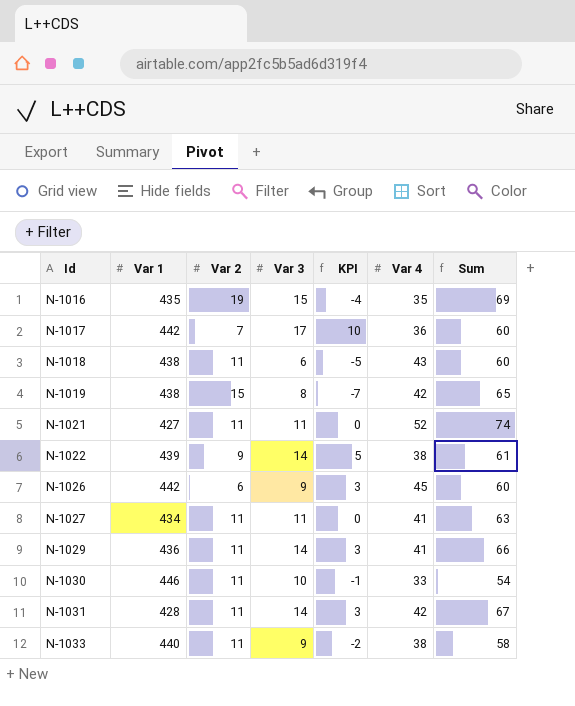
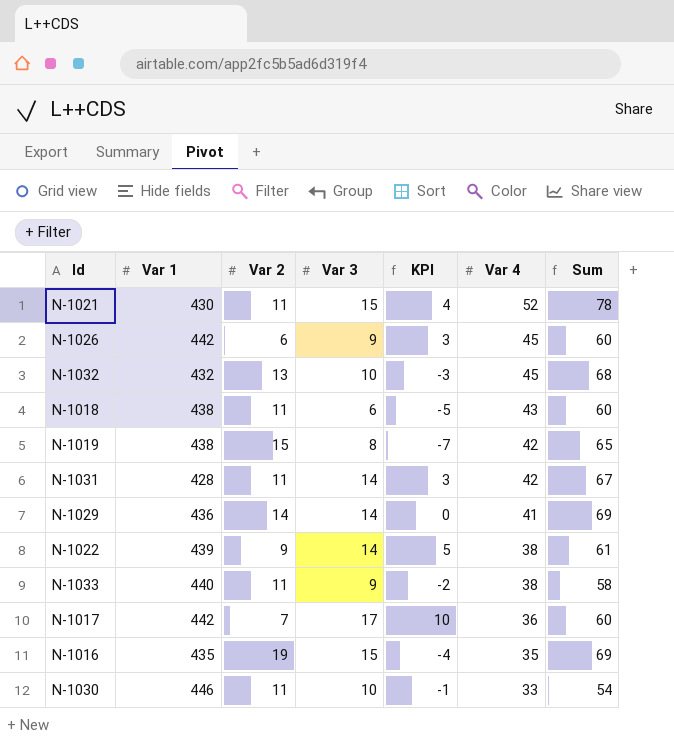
row order: Id ascending -> Var 4 descending
row N-1027: 434 | 11 | 11 | 0 | 41 | 63 -> none
N-1021 | Var 1: 427 -> 430
N-1021 | Var 3: 11 -> 15
N-1021 | KPI: 0 -> 4
N-1021 | Sum: 74 -> 78
row N-1032: none -> 432 | 13 | 10 | -3 | 45 | 68
N-1029 | Var 2: 11 -> 14
N-1029 | KPI: 3 -> 0
N-1029 | Sum: 66 -> 69

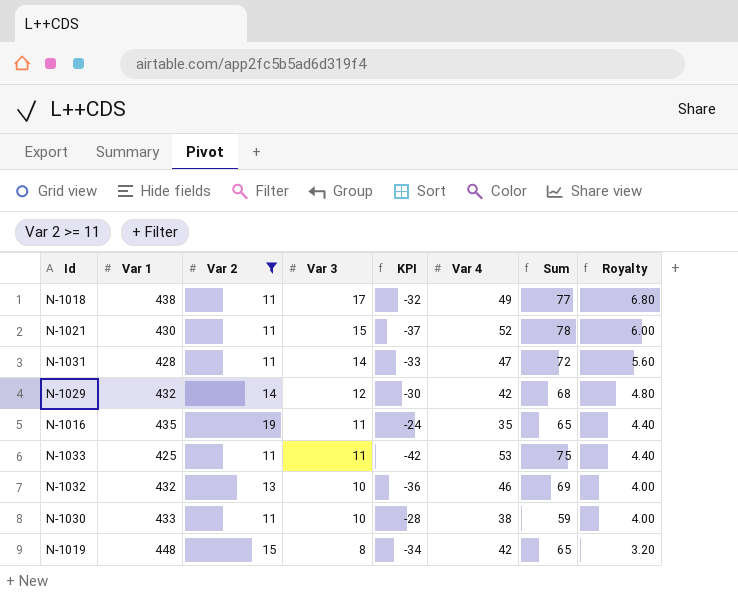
filter: none -> Var 2 >= 11
row order: Var 4 descending -> Var 3 descending
column KPI | formula: [Var 3] - [Var 2] -> [Var 3] - [Var 4]
column Royalty | formula: none -> [Var 3] * 0.4
N-1018 | Var 3: 6 -> 17
N-1018 | Var 4: 43 -> 49
N-1018 | Sum: 60 -> 77
N-1031 | Var 4: 42 -> 47
N-1031 | Sum: 67 -> 72
N-1029 | Var 1: 436 -> 432
N-1029 | Var 3: 14 -> 12
N-1029 | Var 4: 41 -> 42
N-1029 | Sum: 69 -> 68
N-1016 | Var 3: 15 -> 11
N-1016 | Sum: 69 -> 65
N-1033 | Var 1: 440 -> 425
N-1033 | Var 3: 9 -> 11
N-1033 | Var 4: 38 -> 53
N-1033 | Sum: 58 -> 75
N-1032 | Var 4: 45 -> 46
N-1032 | Sum: 68 -> 69
N-1030 | Var 1: 446 -> 433
N-1030 | Var 4: 33 -> 38
N-1030 | Sum: 54 -> 59
N-1019 | Var 1: 438 -> 448

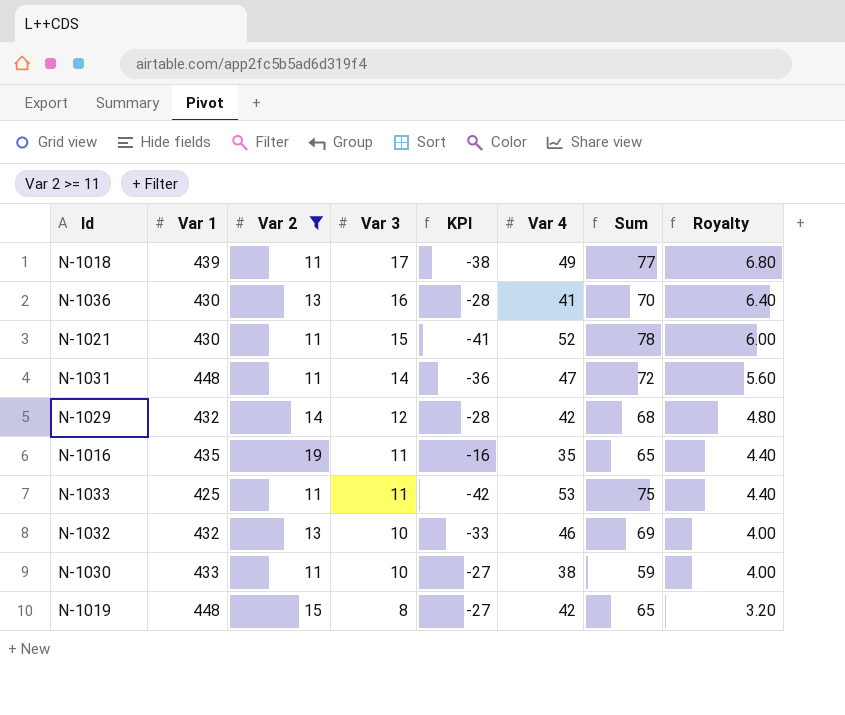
column KPI | formula: [Var 3] - [Var 4] -> [Var 2] - [Var 4]
N-1018 | Var 1: 438 -> 439
row N-1036: none -> 430 | 13 | 16 | -28 | 41 | 70 | 6.40
N-1031 | Var 1: 428 -> 448

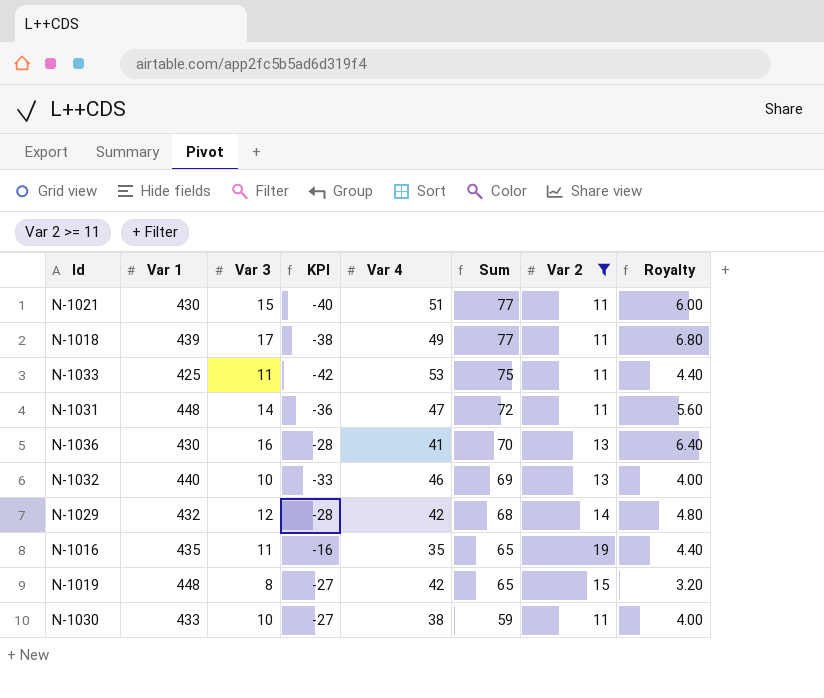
row order: Var 3 descending -> Sum descending
column Var 2 | position: 3 -> 7
N-1021 | KPI: -41 -> -40
N-1021 | Var 4: 52 -> 51
N-1021 | Sum: 78 -> 77
N-1032 | Var 1: 432 -> 440

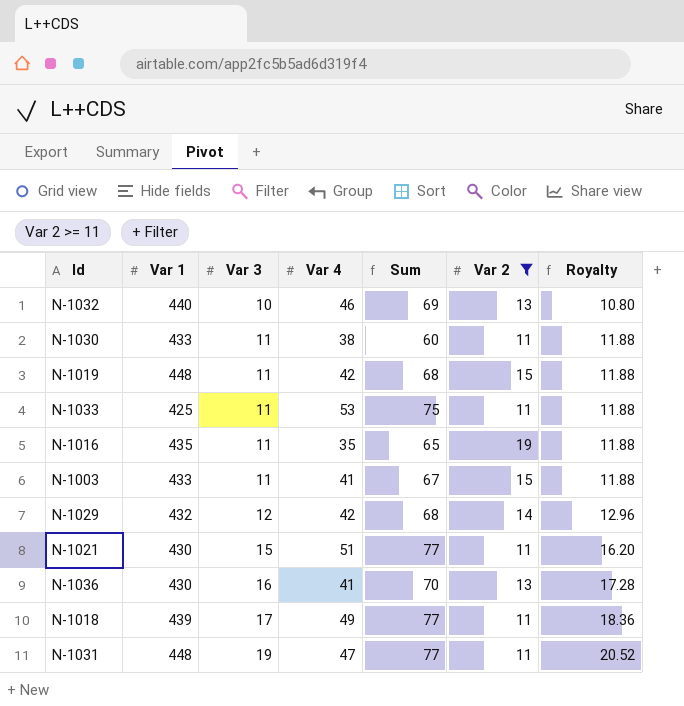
row order: Sum descending -> Var 3 ascending
column KPI | formula: [Var 2] - [Var 4] -> none
column Royalty | formula: [Var 3] * 0.4 -> [Var 3] * 1.08
N-1030 | Var 3: 10 -> 11
N-1030 | Sum: 59 -> 60
N-1019 | Var 3: 8 -> 11
N-1019 | Sum: 65 -> 68
row N-1003: none -> 433 | 11 | 41 | 67 | 15 | 11.88
N-1031 | Var 3: 14 -> 19
N-1031 | Sum: 72 -> 77

